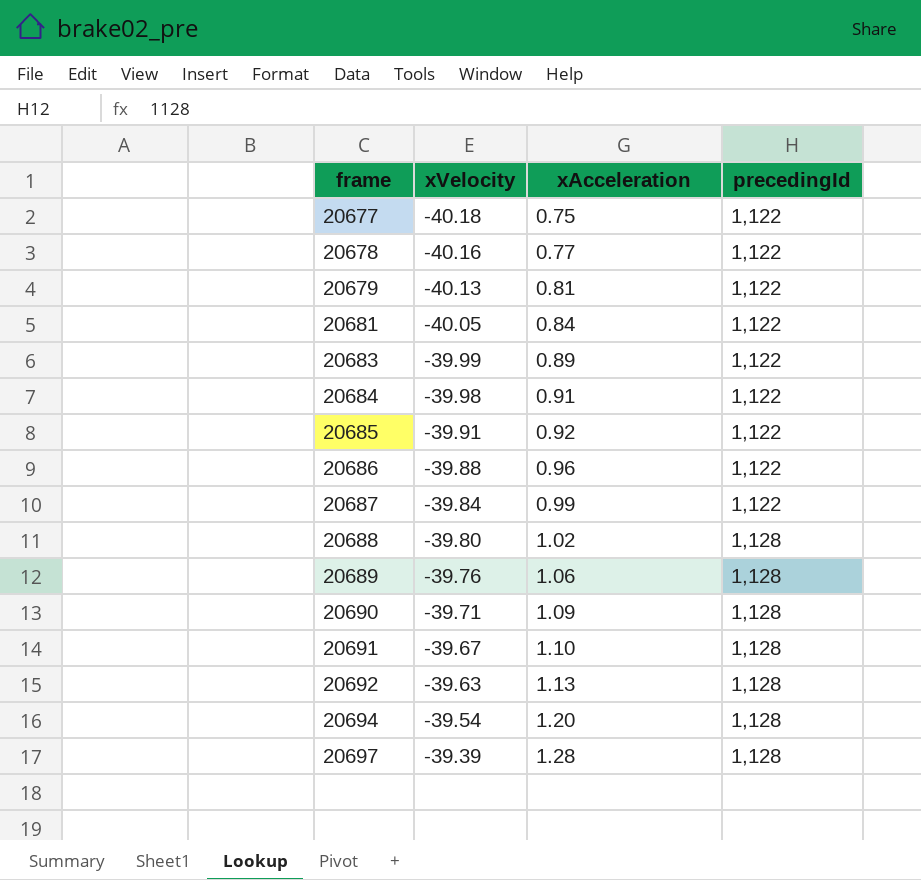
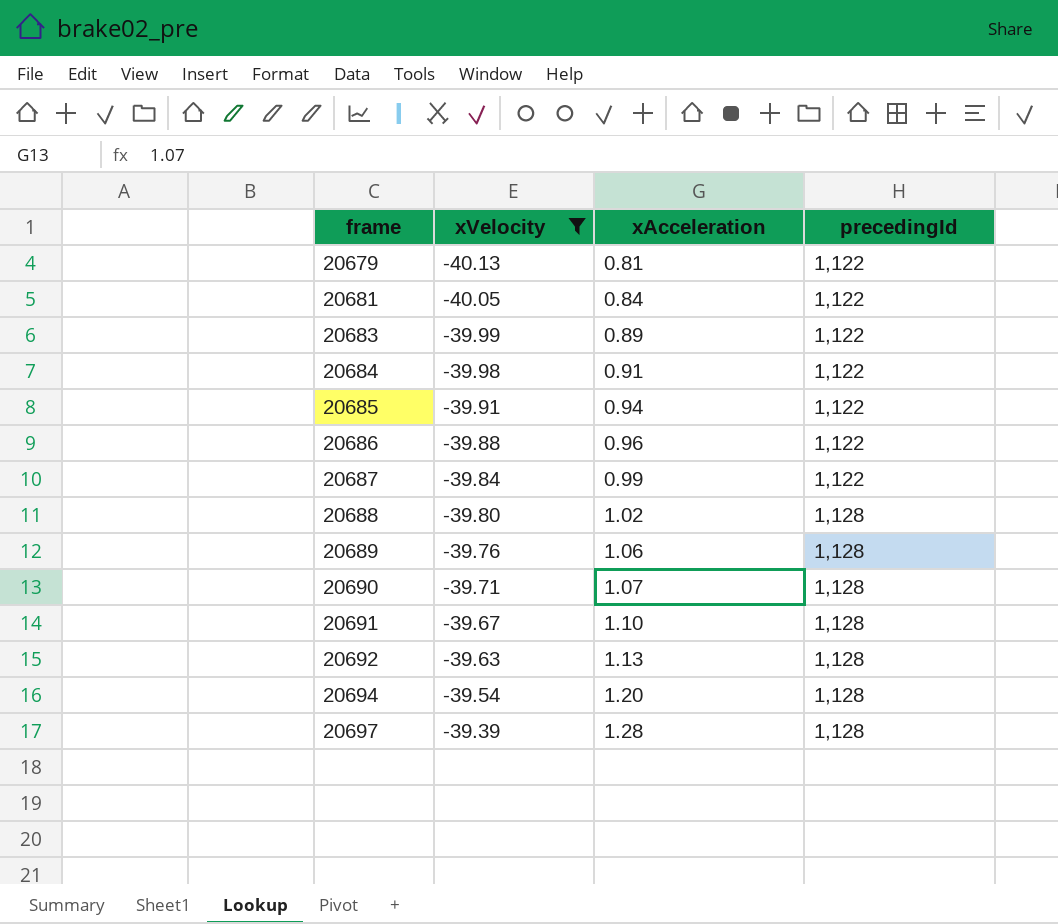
filter: none -> xVelocity >= -40.13
20685 | xAcceleration: 0.92 -> 0.94
20690 | xAcceleration: 1.09 -> 1.07

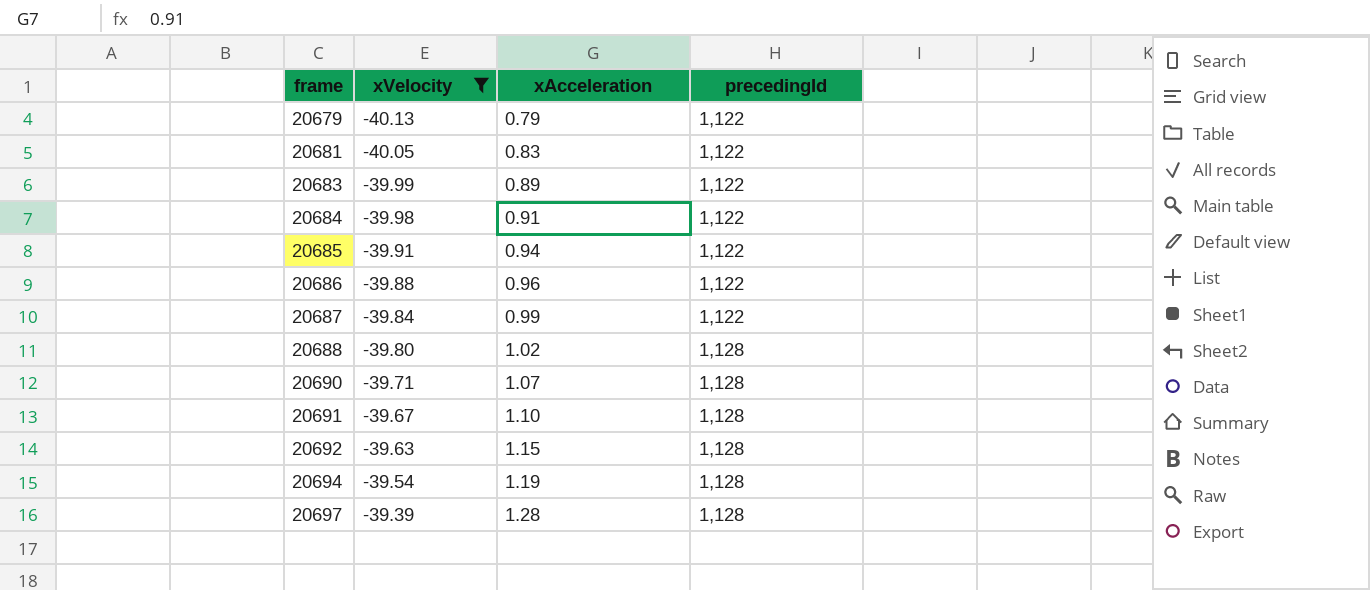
row 20689: -39.76 | 1.06 | 1,128 -> none
20679 | xAcceleration: 0.81 -> 0.79
20681 | xAcceleration: 0.84 -> 0.83
20692 | xAcceleration: 1.13 -> 1.15
20694 | xAcceleration: 1.20 -> 1.19

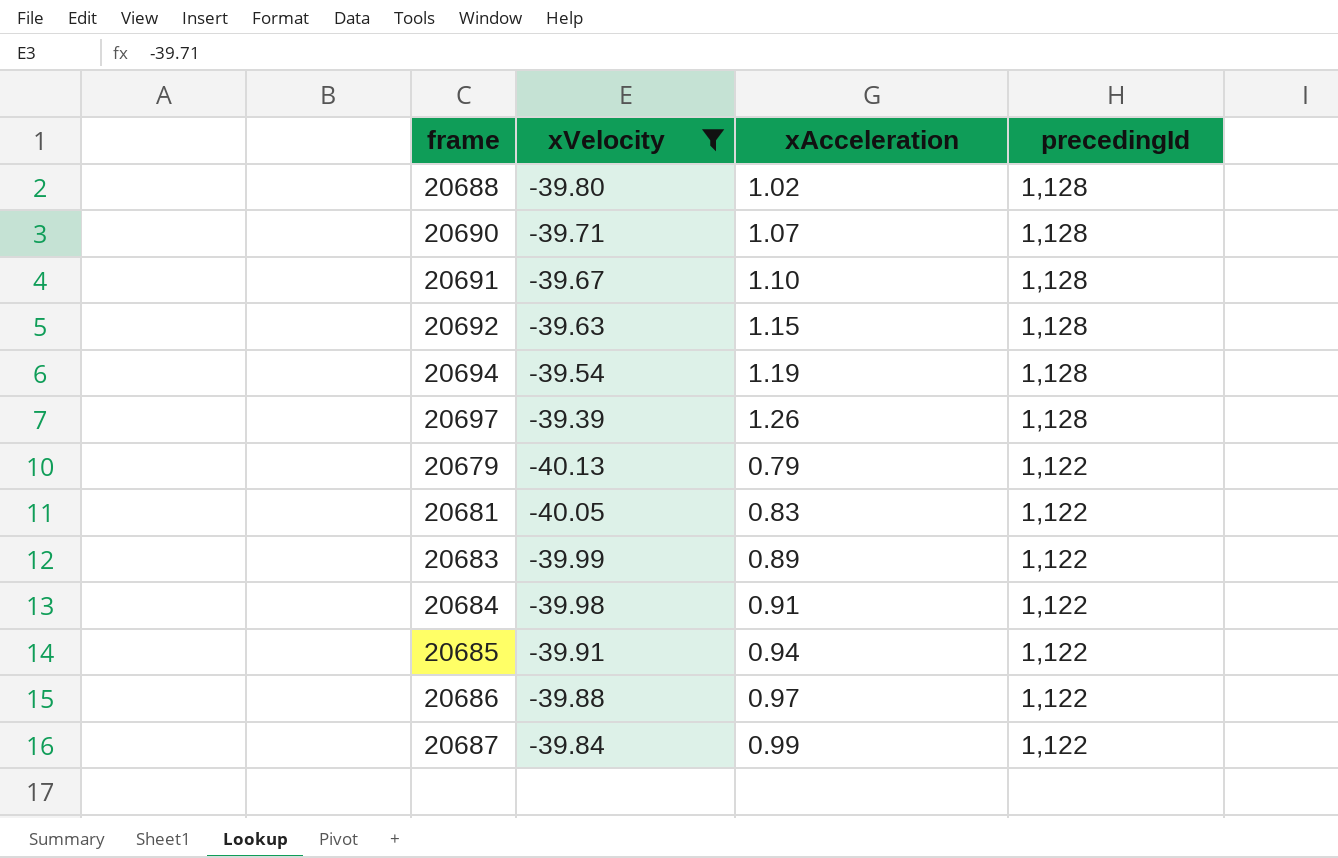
row order: frame ascending -> precedingId descending
20697 | xAcceleration: 1.28 -> 1.26
20686 | xAcceleration: 0.96 -> 0.97

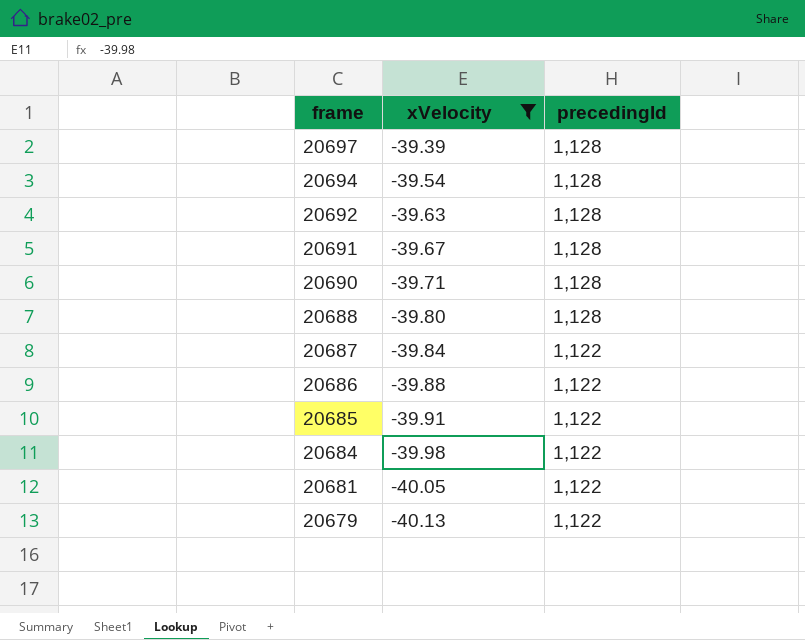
row order: precedingId descending -> frame descending
column xAcceleration | position: 3 -> none
row 20683: -39.99 | 0.89 | 1,122 -> none

